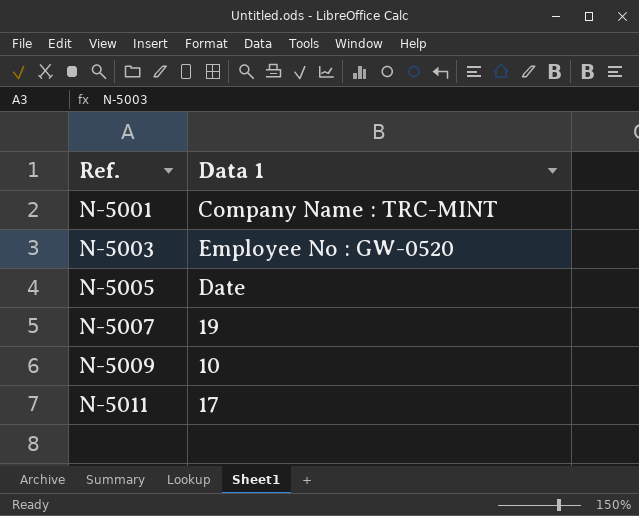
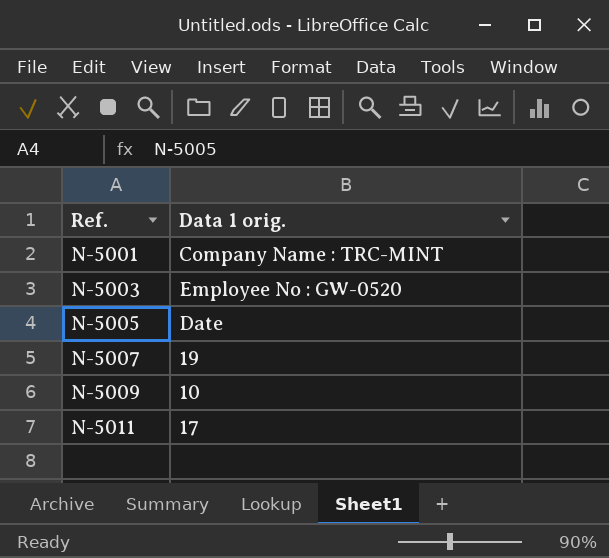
column name: Data 1 -> Data 1 orig.

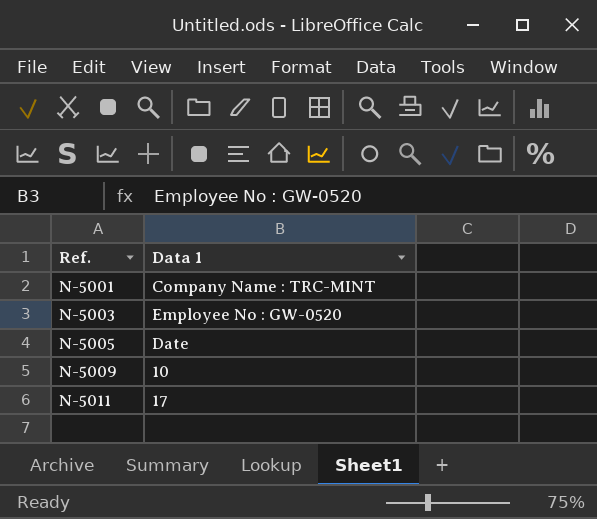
column name: Data 1 orig. -> Data 1
row N-5007: 19 -> none

